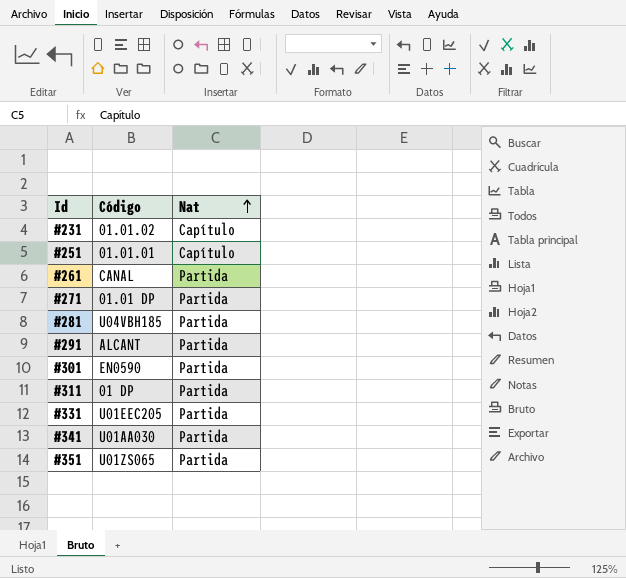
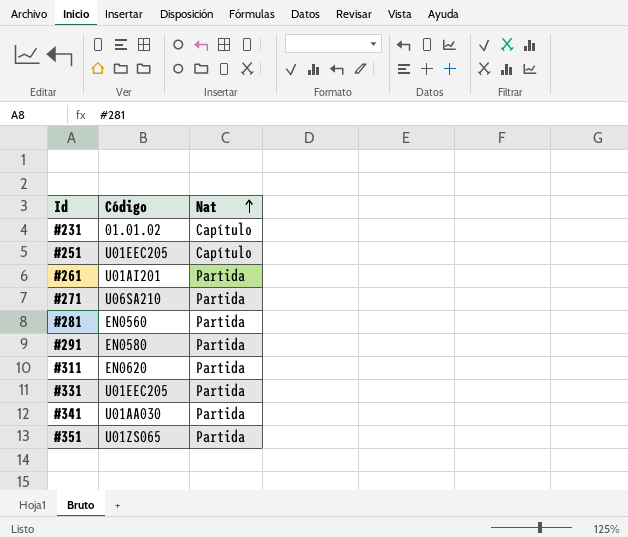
row #301: EN0590 | Partida -> none
#251 | Código: 01.01.01 -> U01EEC205
#261 | Código: CANAL -> U01AI201
#271 | Código: 01.01 DP -> U06SA210
#281 | Código: U04VBH185 -> EN0560
#291 | Código: ALCANT -> EN0580
#311 | Código: 01 DP -> EN0620

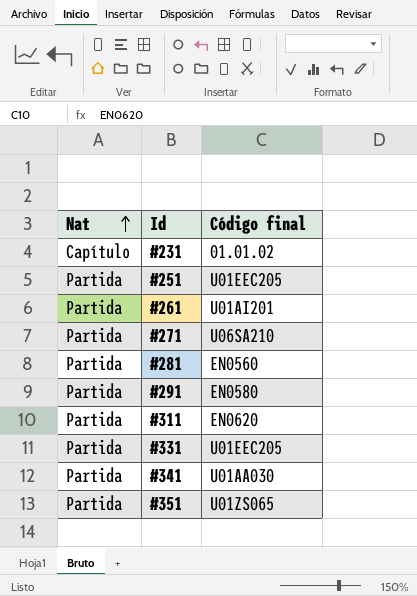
column Nat | position: 3 -> 1
column name: Código -> Código final
#251 | Nat: Capítulo -> Partida

